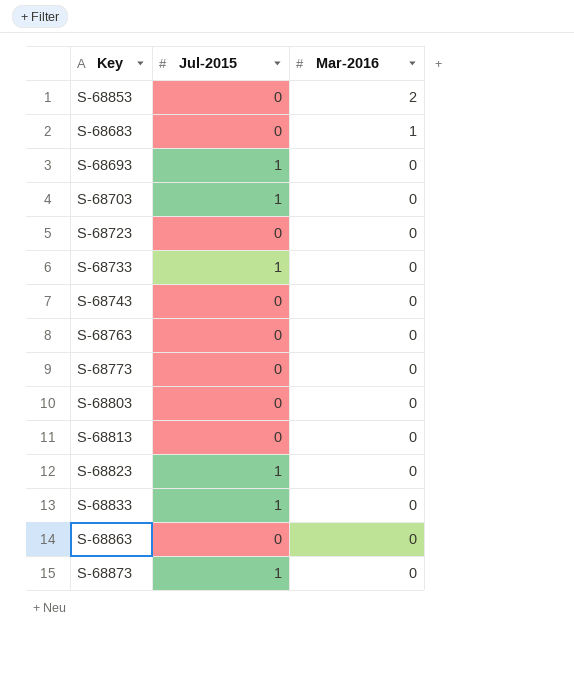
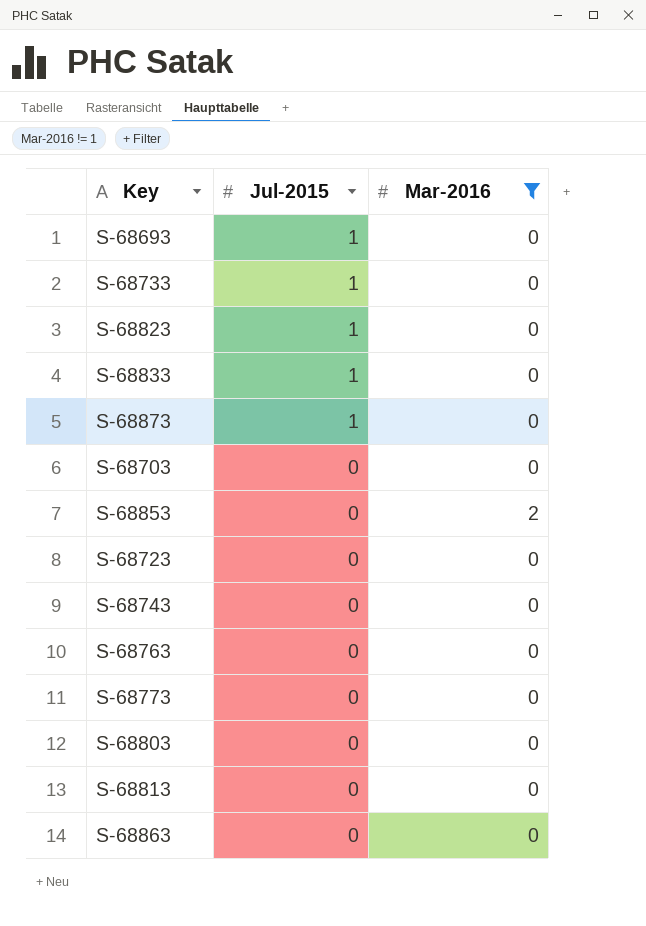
filter: none -> Mar-2016 != 1
row order: Mar-2016 descending -> Jul-2015 descending
S-68703 | Jul-2015: 1 -> 0

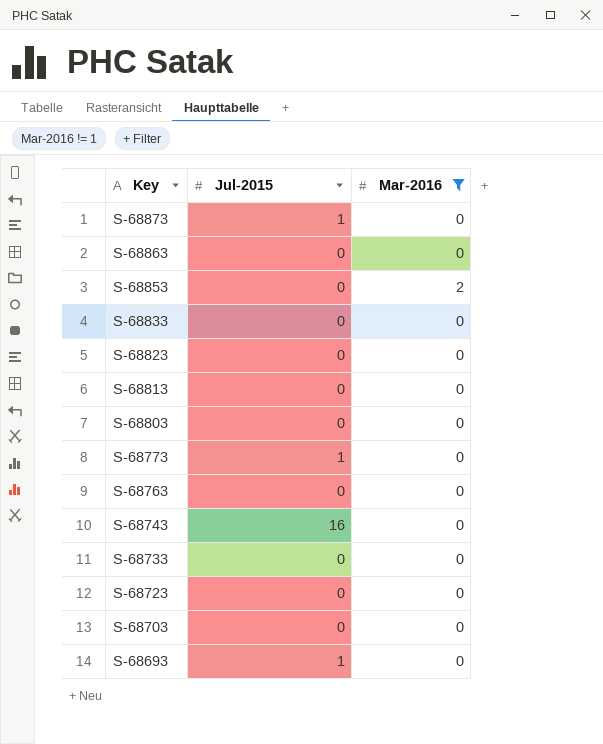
row order: Jul-2015 descending -> Key descending
S-68833 | Jul-2015: 1 -> 0
S-68823 | Jul-2015: 1 -> 0
S-68773 | Jul-2015: 0 -> 1
S-68743 | Jul-2015: 0 -> 16
S-68733 | Jul-2015: 1 -> 0

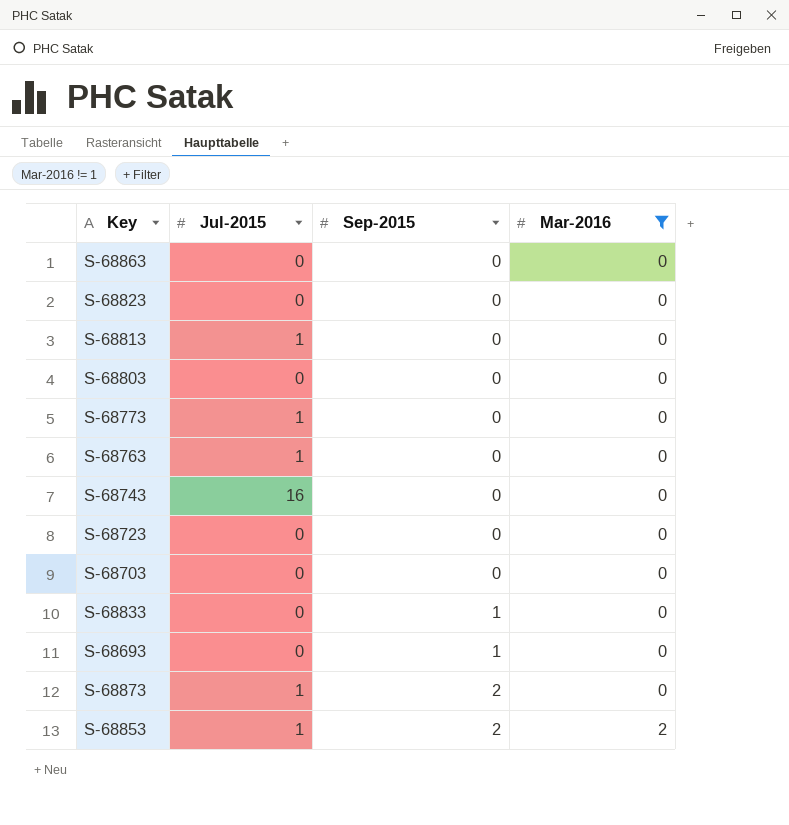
row order: Key descending -> Sep-2015 ascending
column Sep-2015 | position: none -> 3
row S-68733: 0 | 0 -> none
S-68813 | Jul-2015: 0 -> 1
S-68763 | Jul-2015: 0 -> 1
S-68693 | Jul-2015: 1 -> 0
S-68853 | Jul-2015: 0 -> 1

